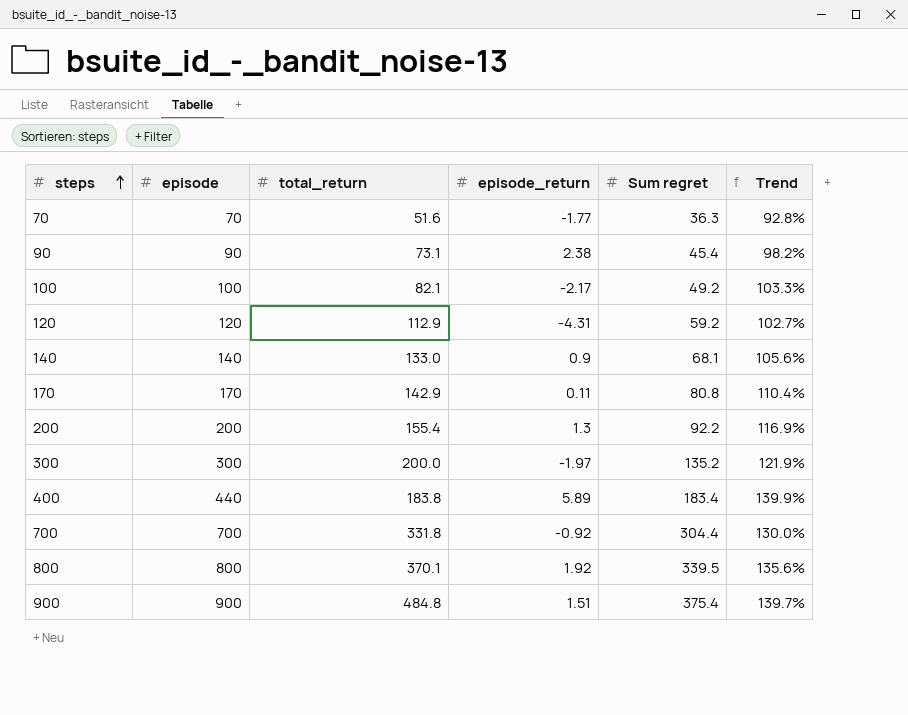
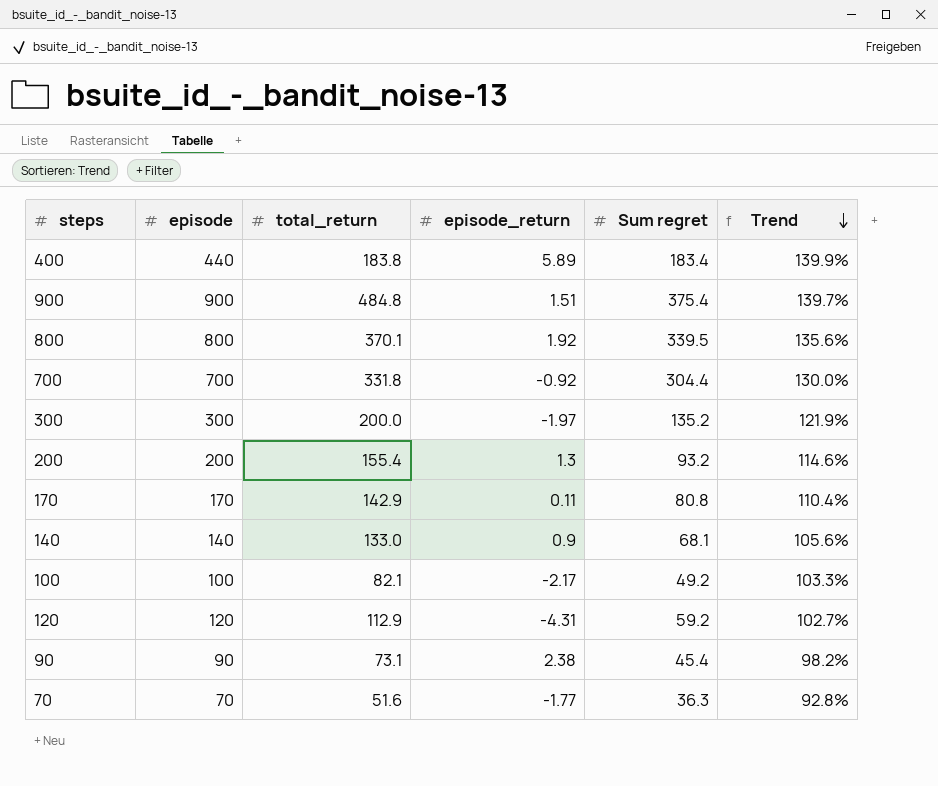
row order: steps ascending -> Trend descending
200 | Sum regret: 92.2 -> 93.2
200 | Trend: 116.9% -> 114.6%

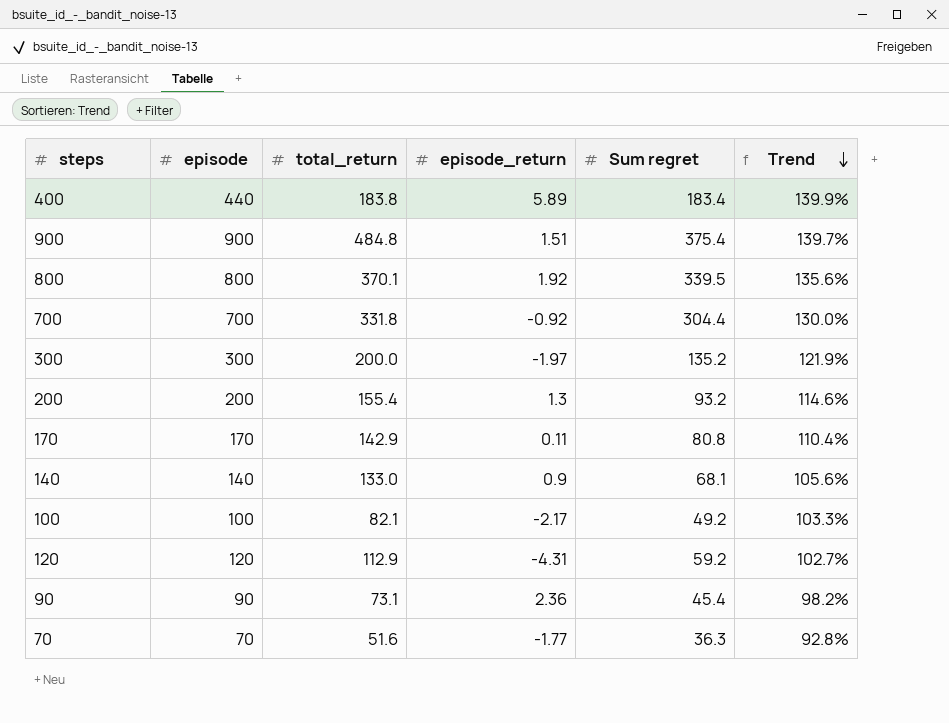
90 | episode_return: 2.38 -> 2.36

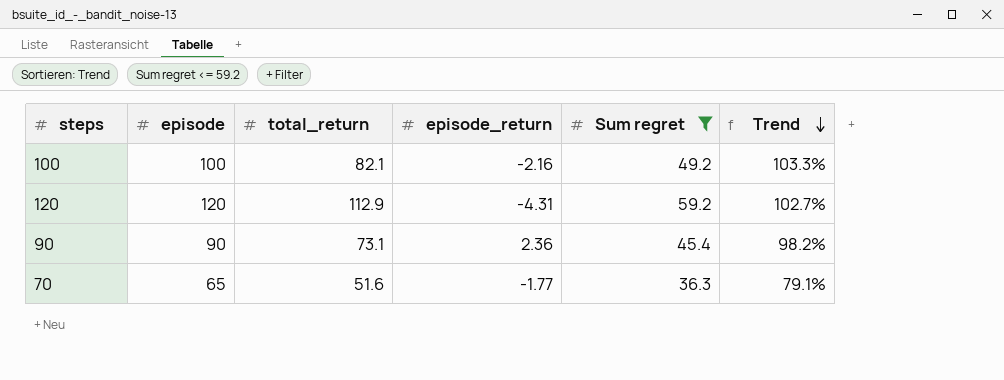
filter: none -> Sum regret <= 59.2
100 | episode_return: -2.17 -> -2.16
70 | episode: 70 -> 65
70 | Trend: 92.8% -> 79.1%

